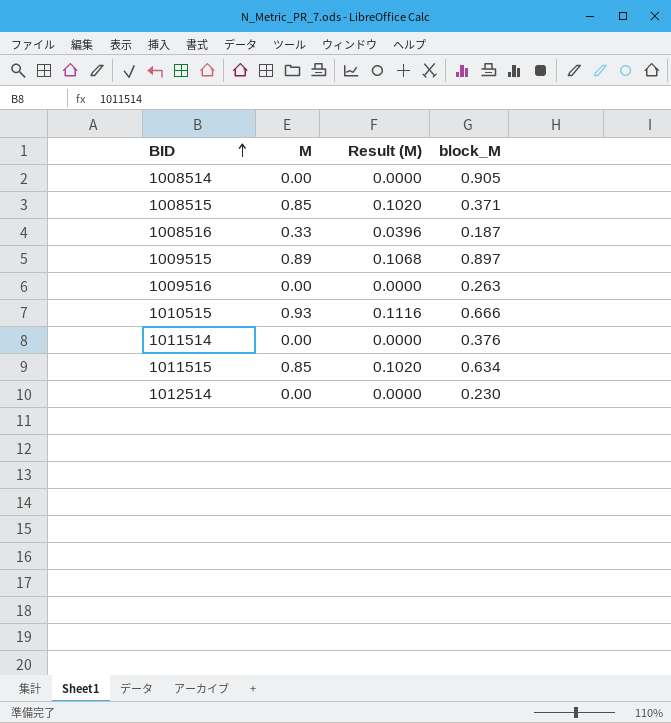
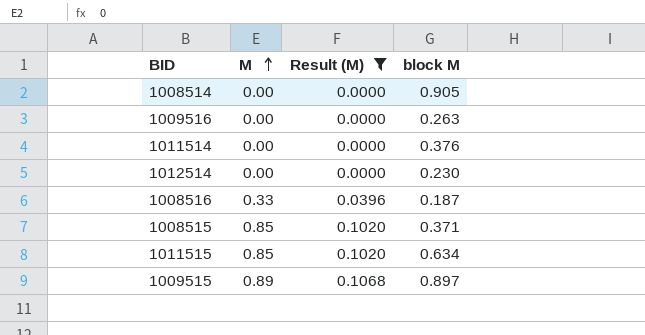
filter: none -> Result (M) != 0.1116
row order: BID ascending -> M ascending
column name: block_M -> block M

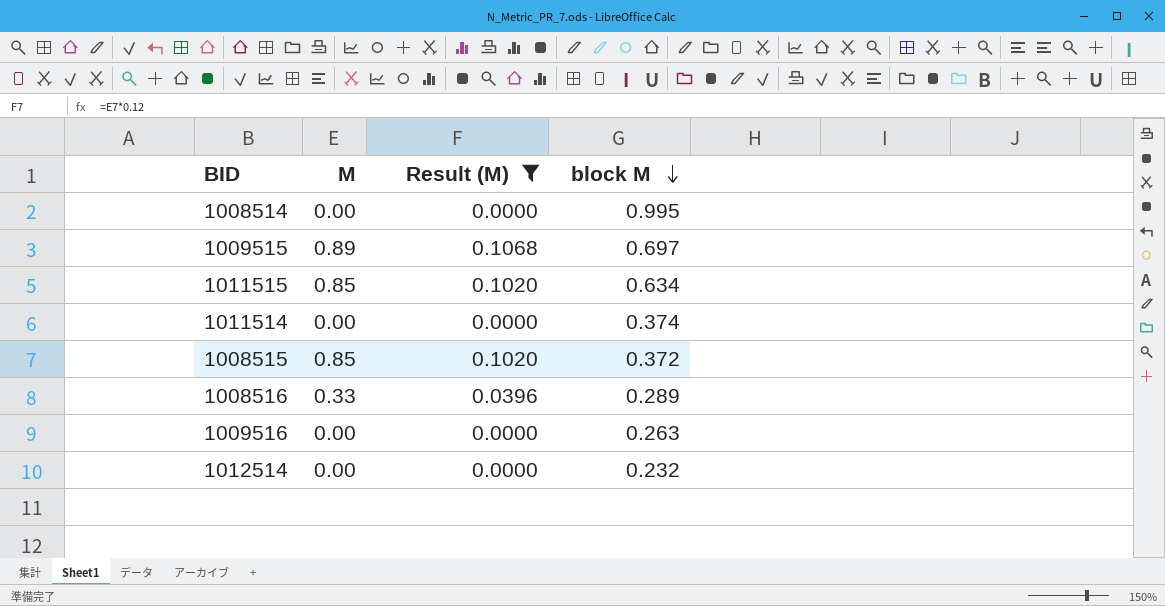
row order: M ascending -> block M descending
1008514 | block M: 0.905 -> 0.995
1009515 | block M: 0.897 -> 0.697
1011514 | block M: 0.376 -> 0.374
1008515 | block M: 0.371 -> 0.372
1008516 | block M: 0.187 -> 0.289
1012514 | block M: 0.230 -> 0.232

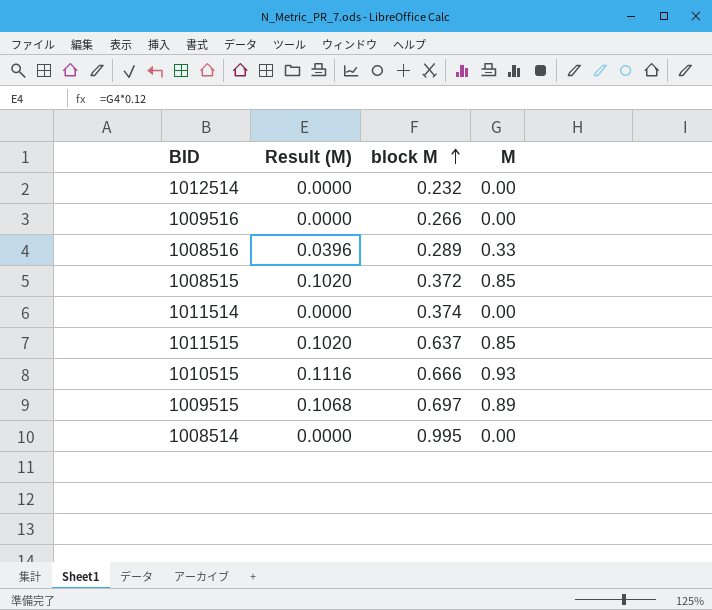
filter: Result (M) != 0.1116 -> none
row order: block M descending -> block M ascending
column M | position: 2 -> 4
1009516 | block M: 0.263 -> 0.266
1011515 | block M: 0.634 -> 0.637

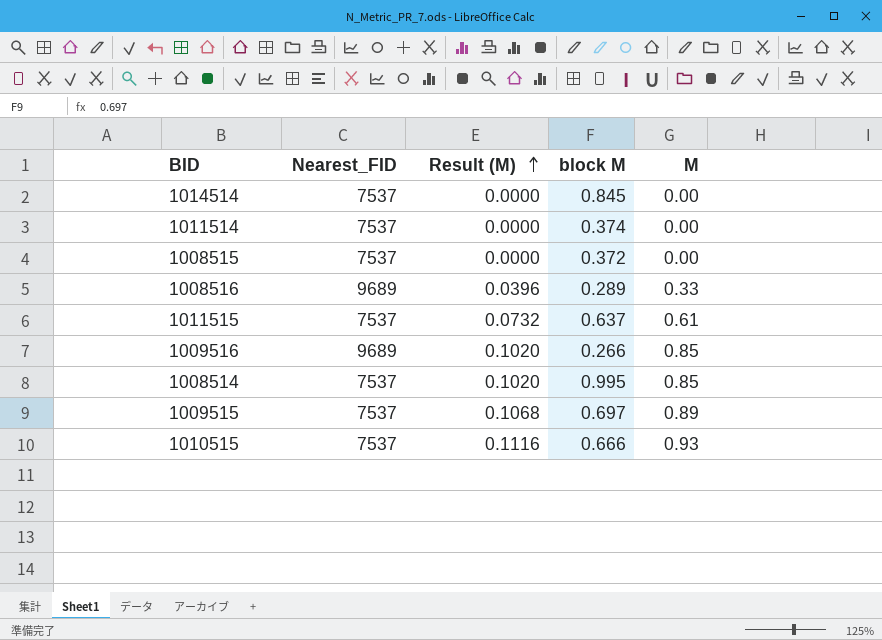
row order: block M ascending -> Result (M) ascending
column Nearest_FID | position: none -> 2
row 1012514: 0.0000 | 0.232 | 0.00 -> none
row 1014514: none -> 7537 | 0.0000 | 0.845 | 0.00
1008515 | Result (M): 0.1020 -> 0.0000
1008515 | M: 0.85 -> 0.00
1011515 | Result (M): 0.1020 -> 0.0732
1011515 | M: 0.85 -> 0.61
1009516 | Result (M): 0.0000 -> 0.1020
1009516 | M: 0.00 -> 0.85
1008514 | Result (M): 0.0000 -> 0.1020
1008514 | M: 0.00 -> 0.85

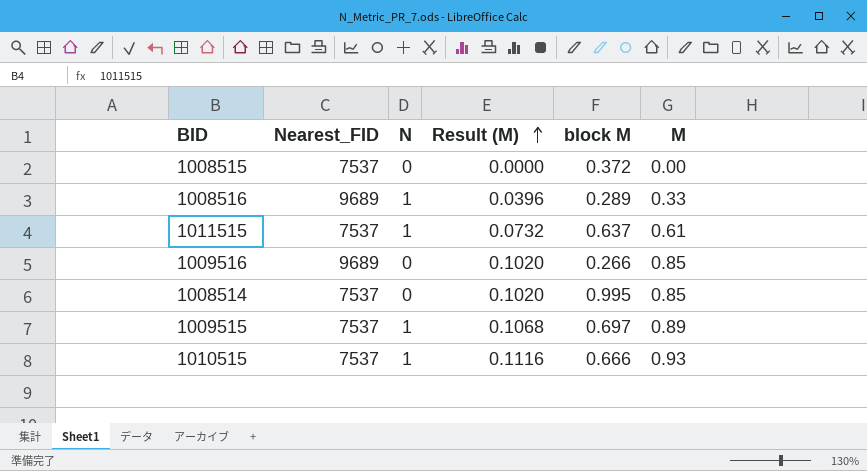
column N | position: none -> 3
row 1014514: 7537 | 0.0000 | 0.845 | 0.00 -> none
row 1011514: 7537 | 0.0000 | 0.374 | 0.00 -> none

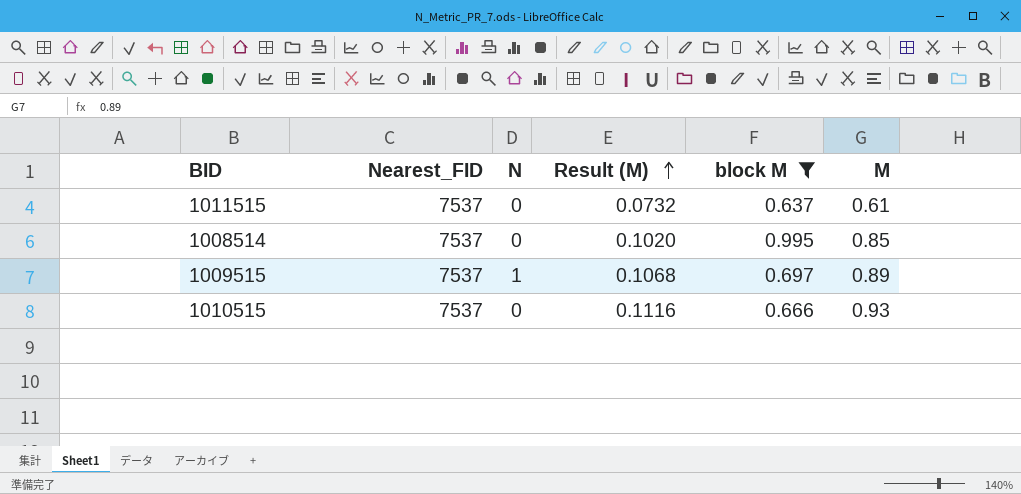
filter: none -> block M >= 0.637
1011515 | N: 1 -> 0
1010515 | N: 1 -> 0

